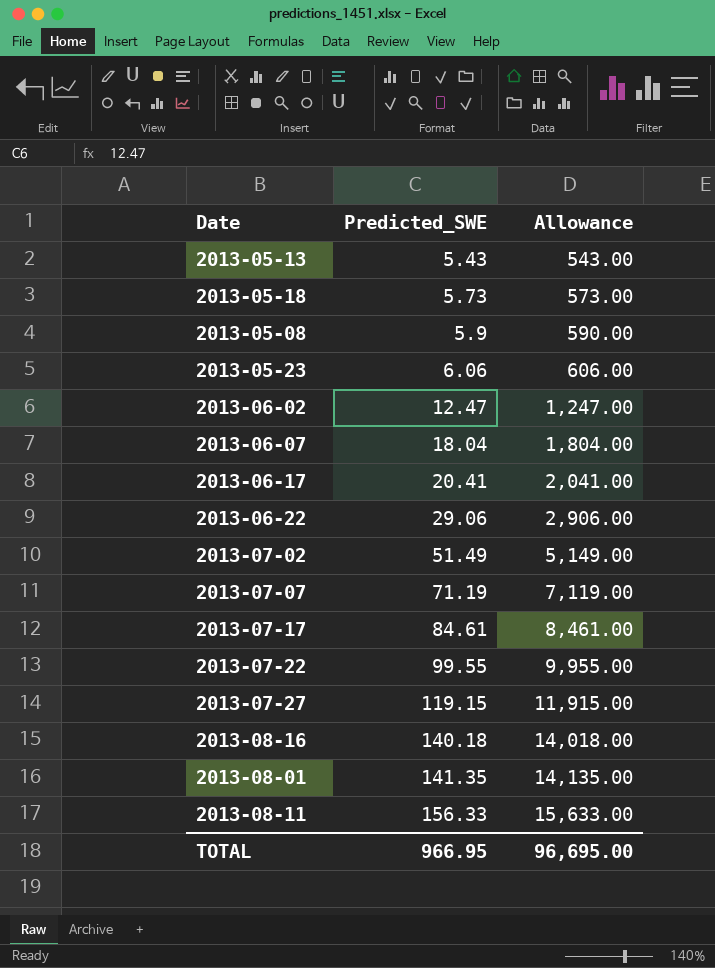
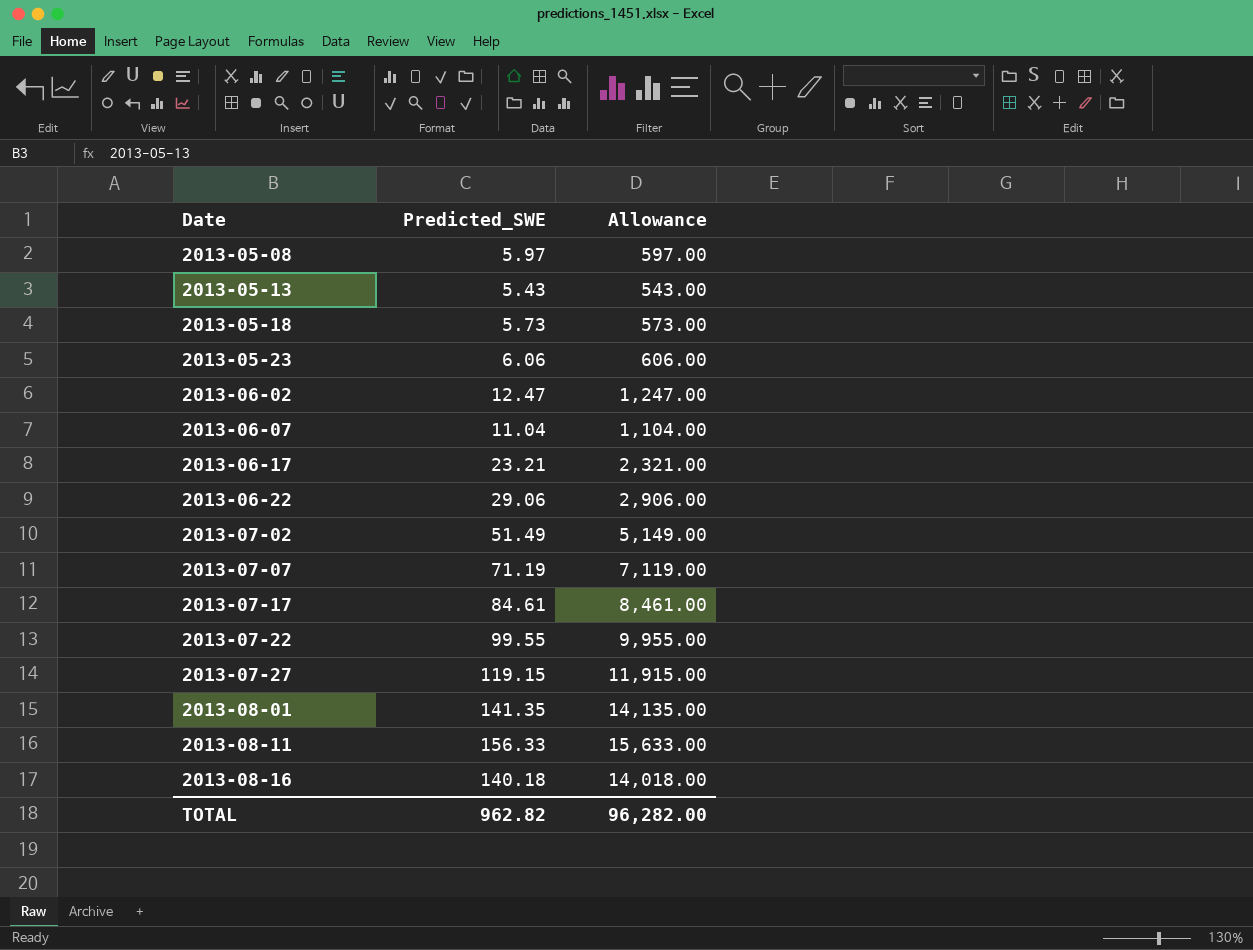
row order: Predicted_SWE ascending -> Date ascending
2013-05-08 | Predicted_SWE: 5.9 -> 5.97
2013-05-08 | Allowance: 590.00 -> 597.00
2013-06-07 | Predicted_SWE: 18.04 -> 11.04
2013-06-07 | Allowance: 1,804.00 -> 1,104.00
2013-06-17 | Predicted_SWE: 20.41 -> 23.21
2013-06-17 | Allowance: 2,041.00 -> 2,321.00
TOTAL | Predicted_SWE: 966.95 -> 962.82
TOTAL | Allowance: 96,695.00 -> 96,282.00

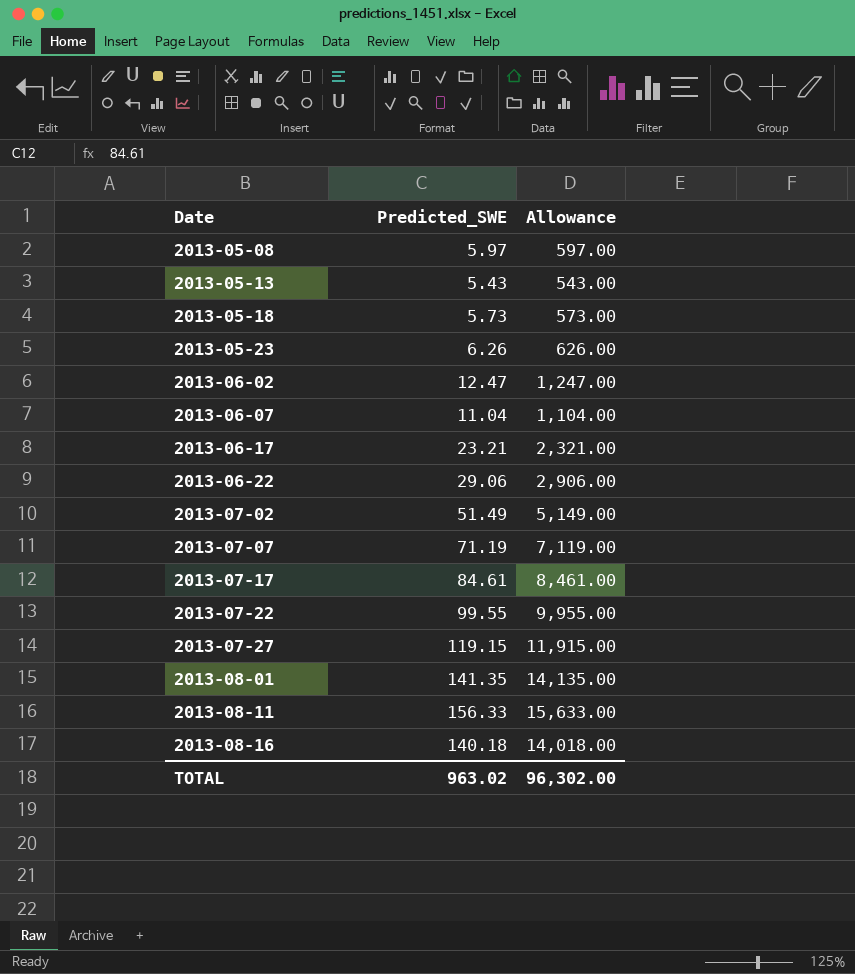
2013-05-23 | Predicted_SWE: 6.06 -> 6.26
2013-05-23 | Allowance: 606.00 -> 626.00
TOTAL | Predicted_SWE: 962.82 -> 963.02
TOTAL | Allowance: 96,282.00 -> 96,302.00

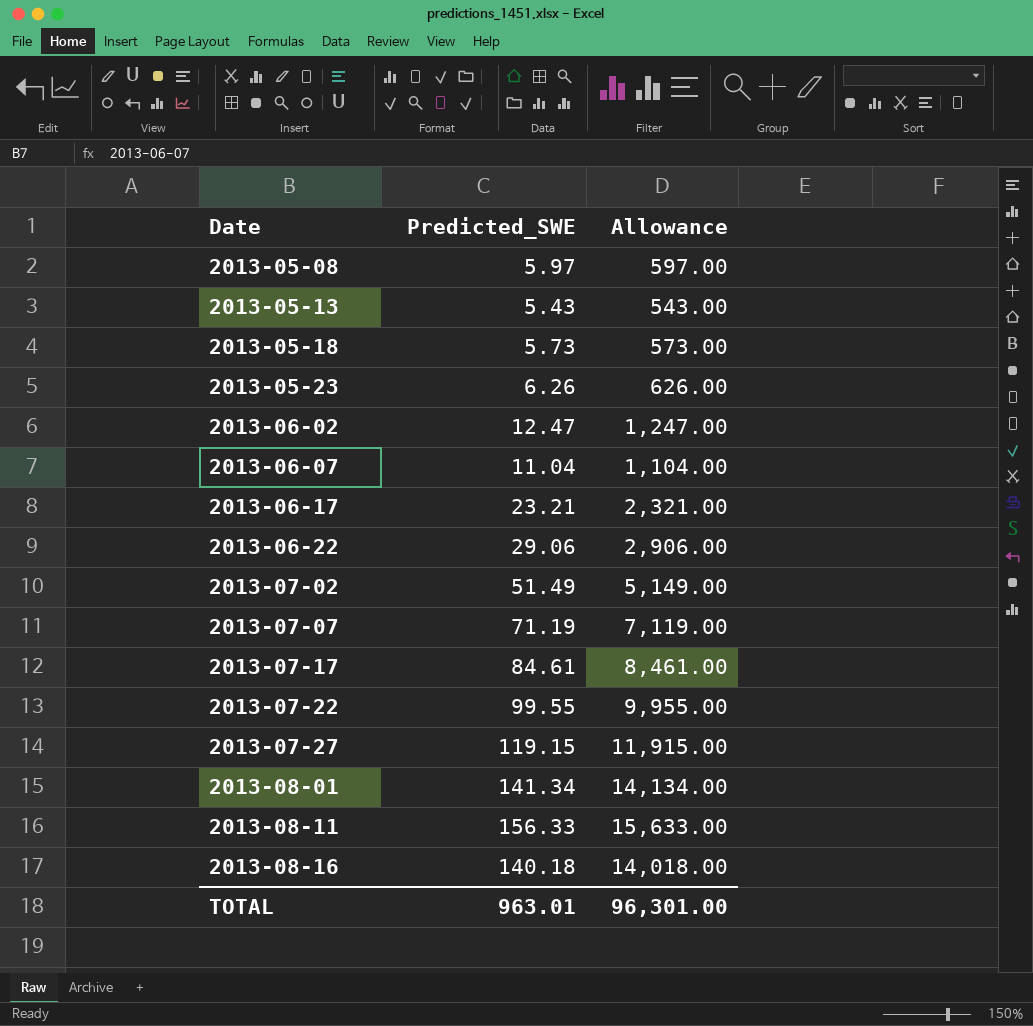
2013-08-01 | Predicted_SWE: 141.35 -> 141.34
2013-08-01 | Allowance: 14,135.00 -> 14,134.00
TOTAL | Predicted_SWE: 963.02 -> 963.01
TOTAL | Allowance: 96,302.00 -> 96,301.00

